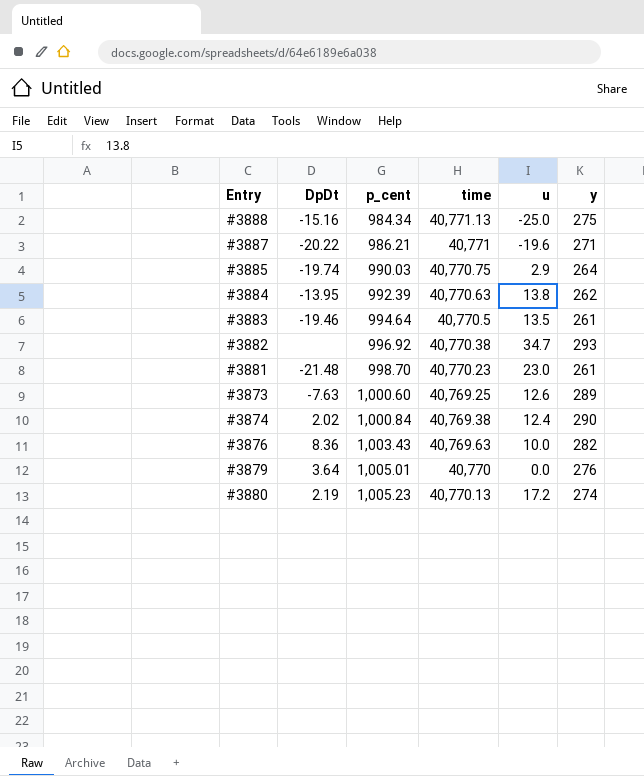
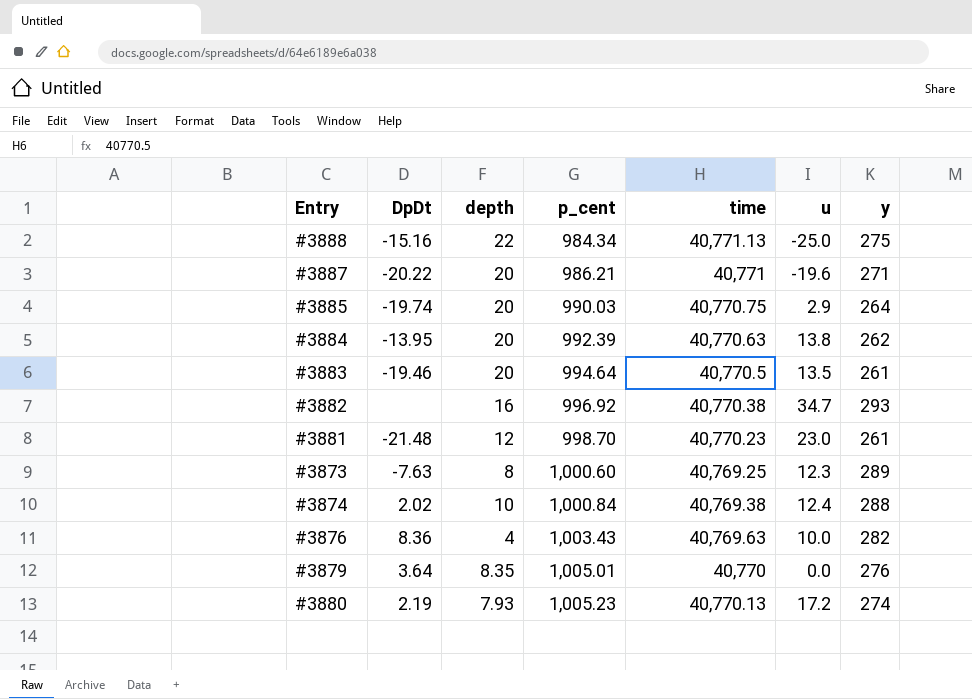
column depth | position: none -> 3
#3873 | u: 12.6 -> 12.3
#3874 | y: 290 -> 288

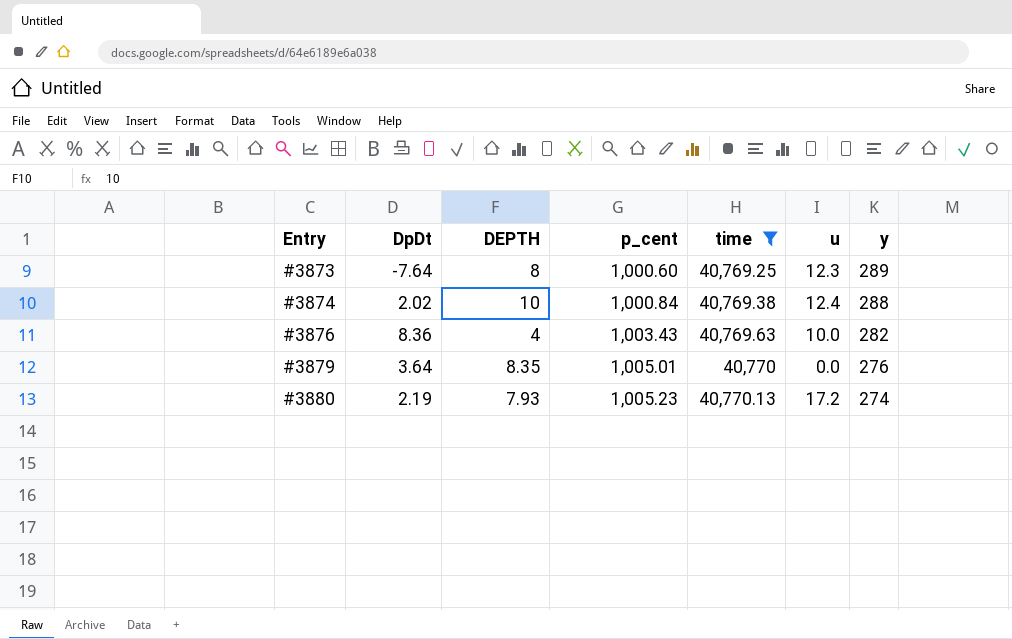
filter: none -> time <= 40,770.13
column name: depth -> DEPTH
#3873 | DpDt: -7.63 -> -7.64

